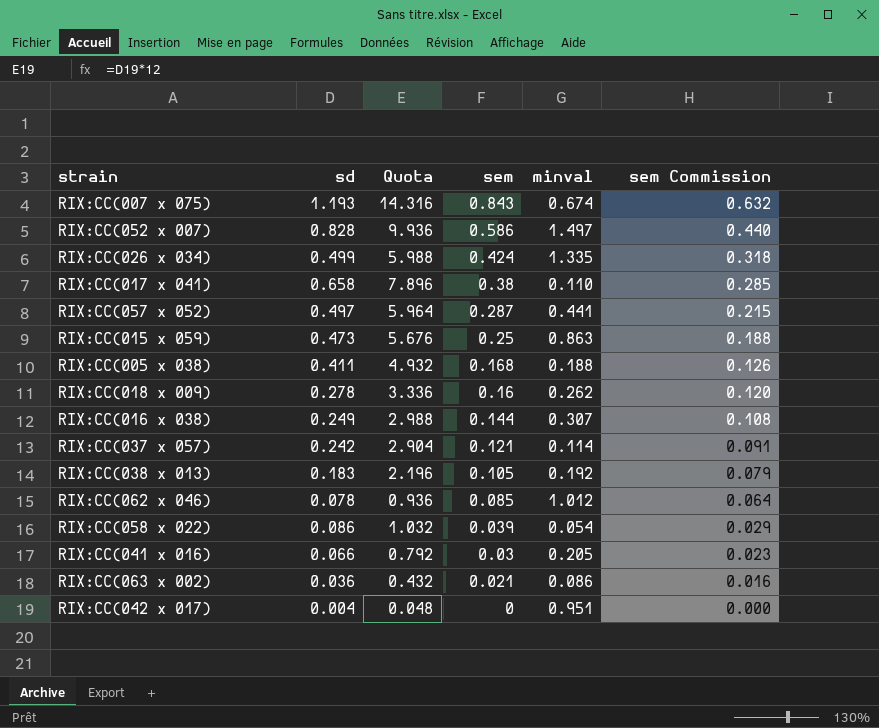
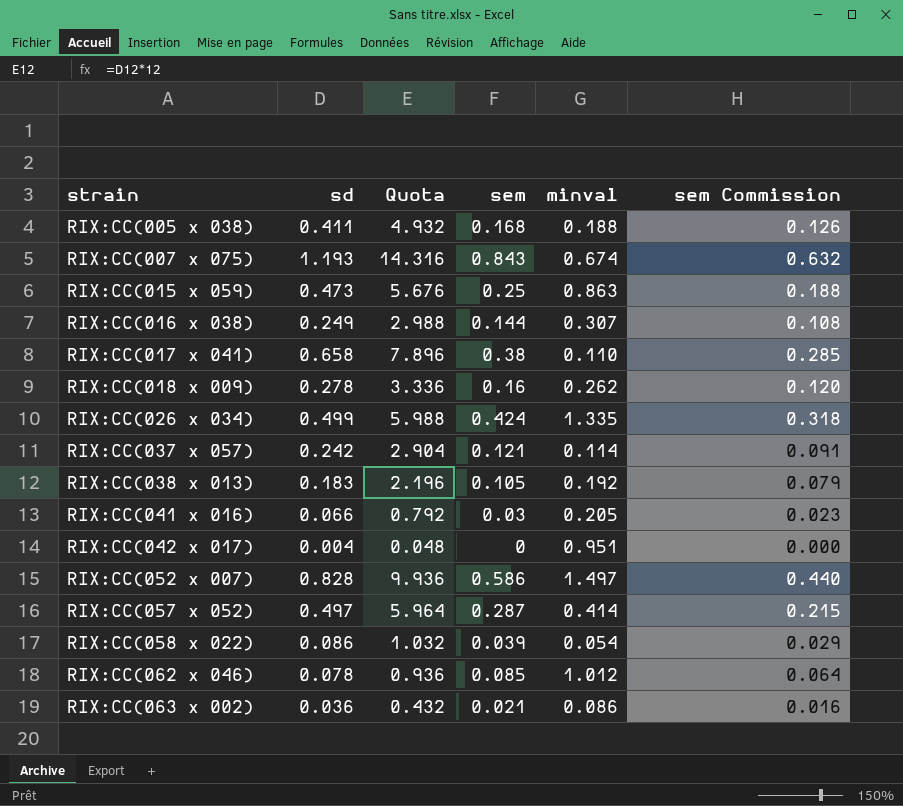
row order: sem descending -> strain ascending
RIX:CC(057 x 052) | minval: 0.441 -> 0.414

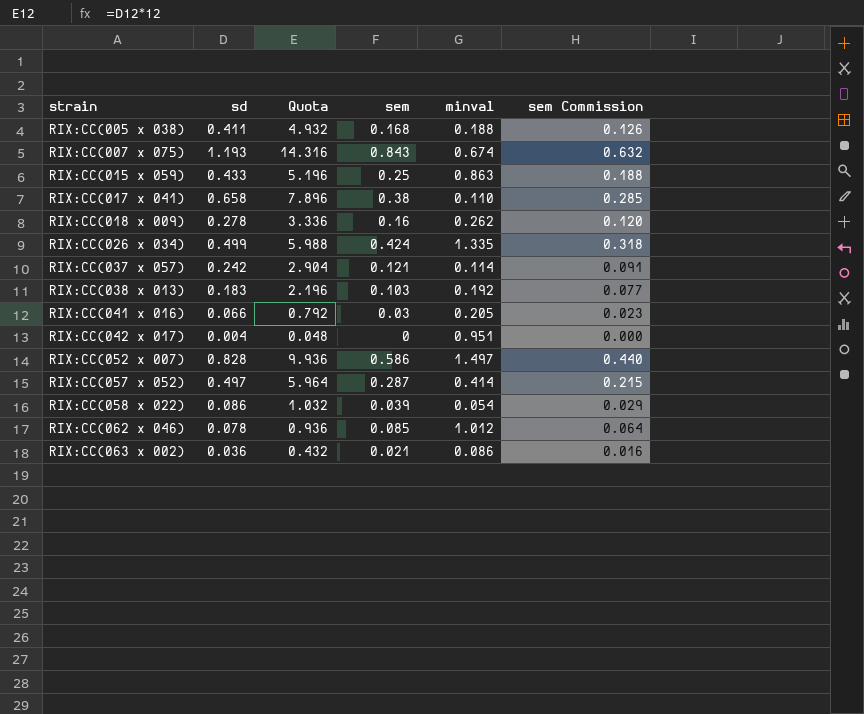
row RIX:CC(016 x 038): 0.249 | 2.988 | 0.144 | 0.307 | 0.108 -> none
RIX:CC(015 x 059) | sd: 0.473 -> 0.433
RIX:CC(015 x 059) | Quota: 5.676 -> 5.196
RIX:CC(038 x 013) | sem: 0.105 -> 0.103
RIX:CC(038 x 013) | sem Commission: 0.079 -> 0.077

